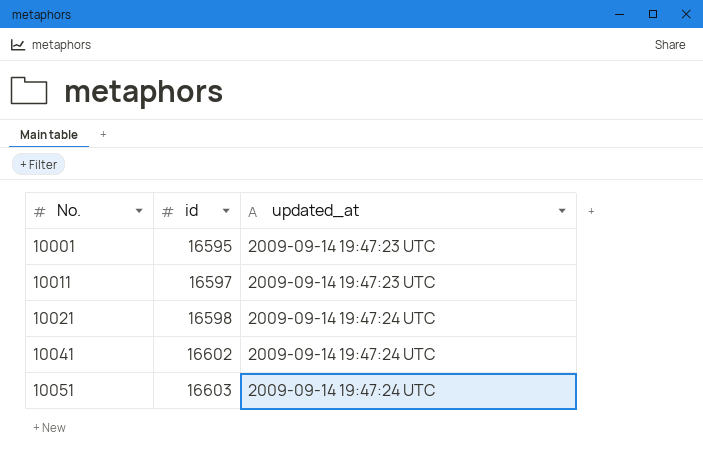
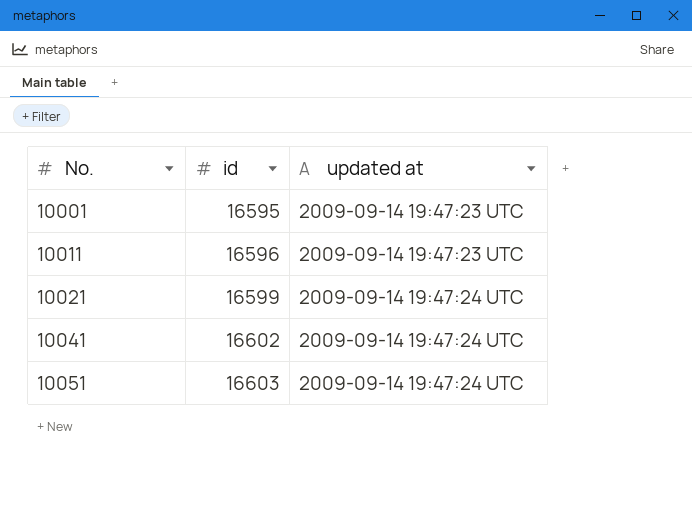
column name: updated_at -> updated at
10011 | id: 16597 -> 16596
10021 | id: 16598 -> 16599

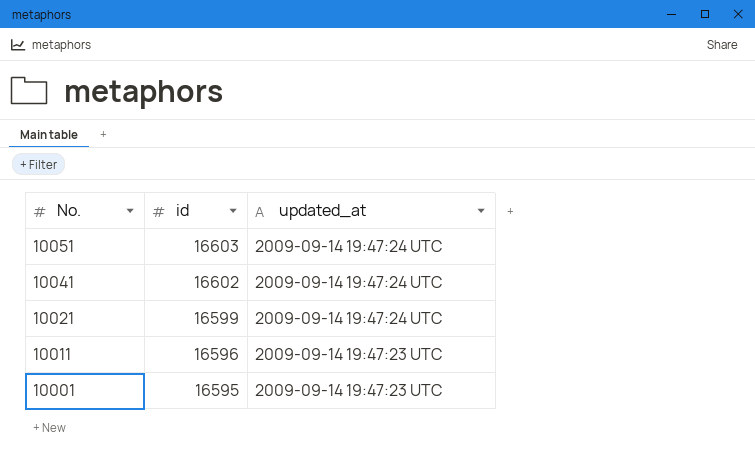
row order: No. ascending -> No. descending
column name: updated at -> updated_at

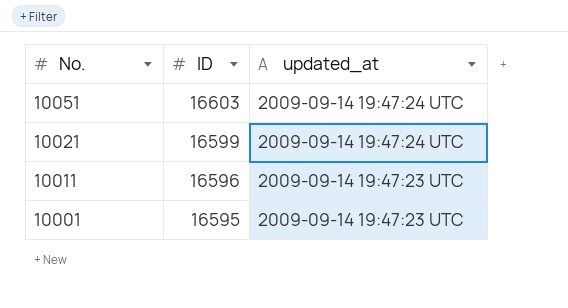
column name: id -> ID
row 10041: 16602 | 2009-09-14 19:47:24 UTC -> none

